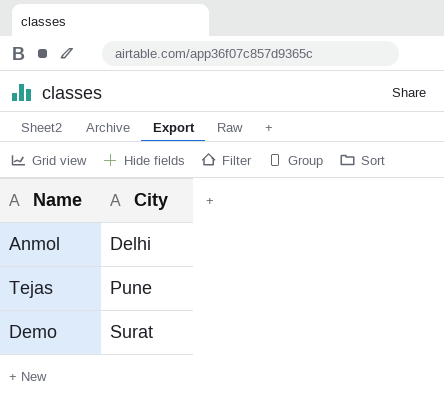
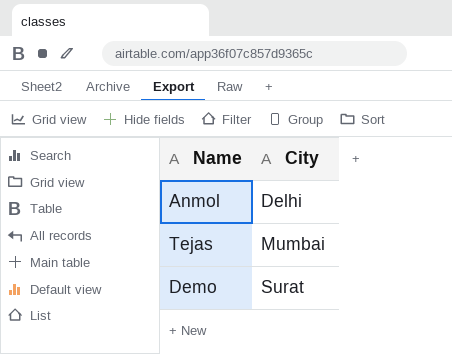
Tejas | City: Pune -> Mumbai

